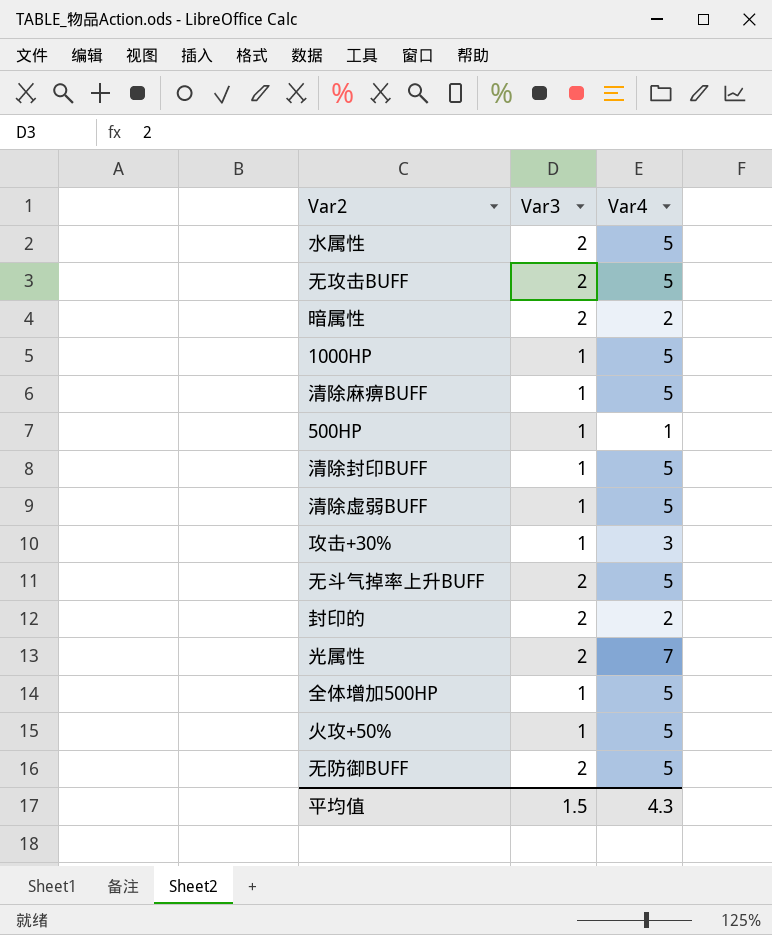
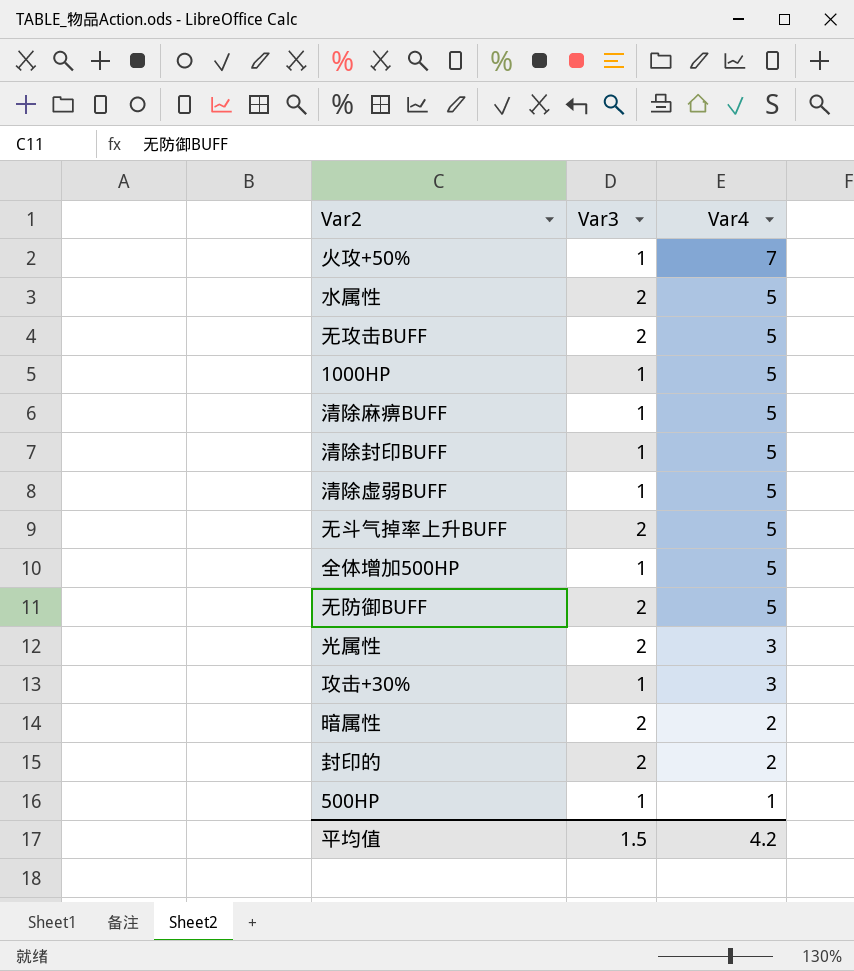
row order: none -> Var4 descending
火攻+50% | Var4: 5 -> 7
光属性 | Var4: 7 -> 3
平均值 | Var4: 4.3 -> 4.2

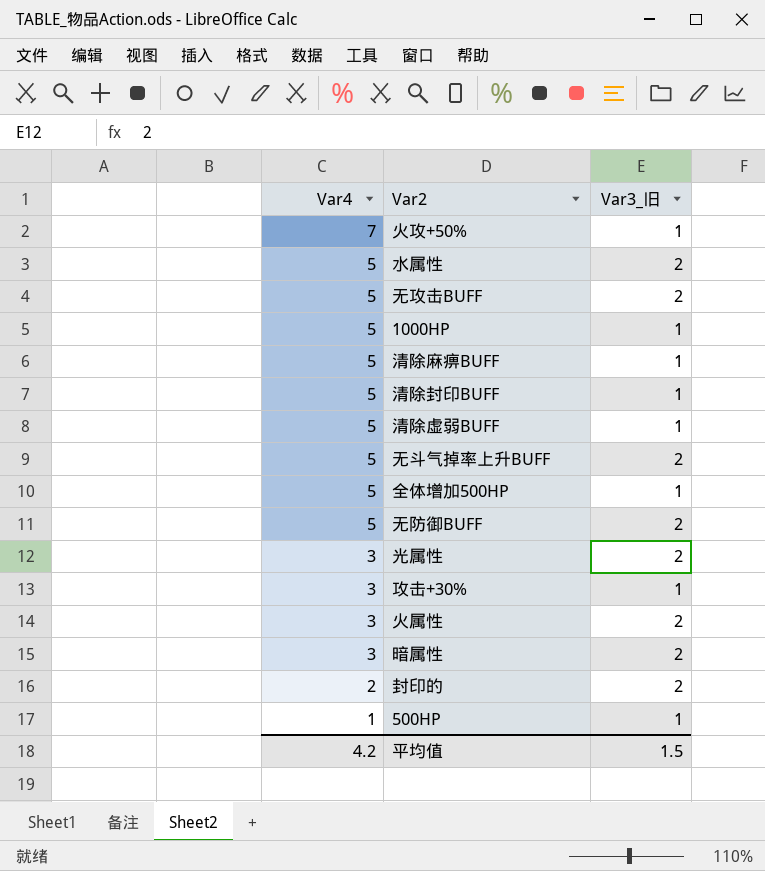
column Var4 | position: 3 -> 1
column name: Var3 -> Var3_旧
row 火属性: none -> 3 | 2
暗属性 | Var4: 2 -> 3

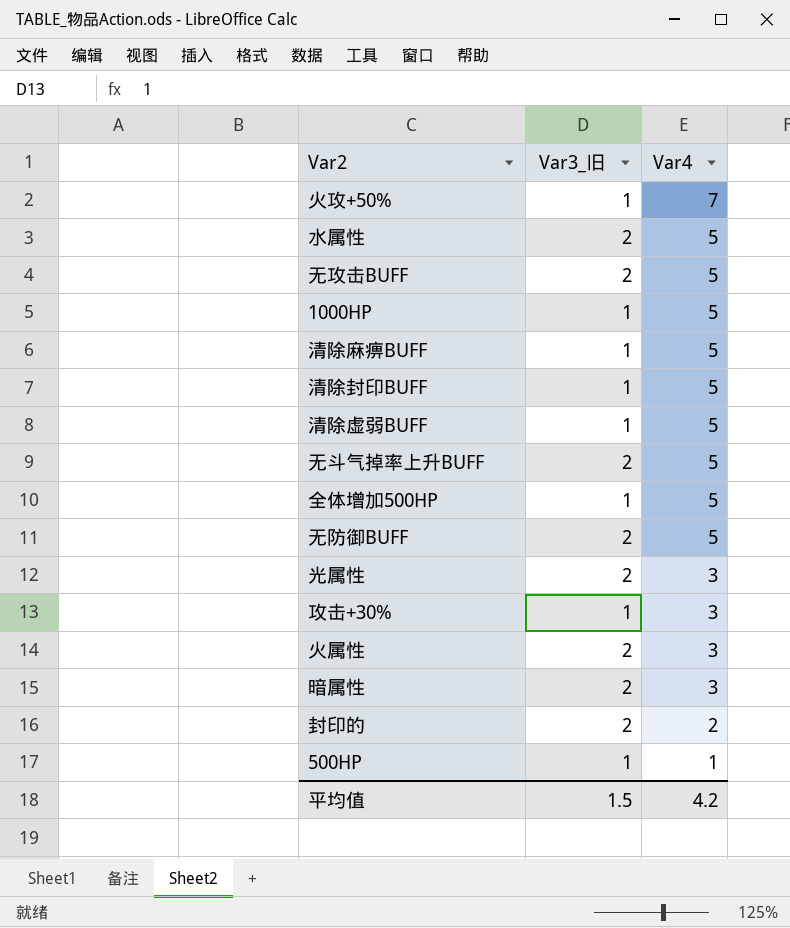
column Var4 | position: 1 -> 3

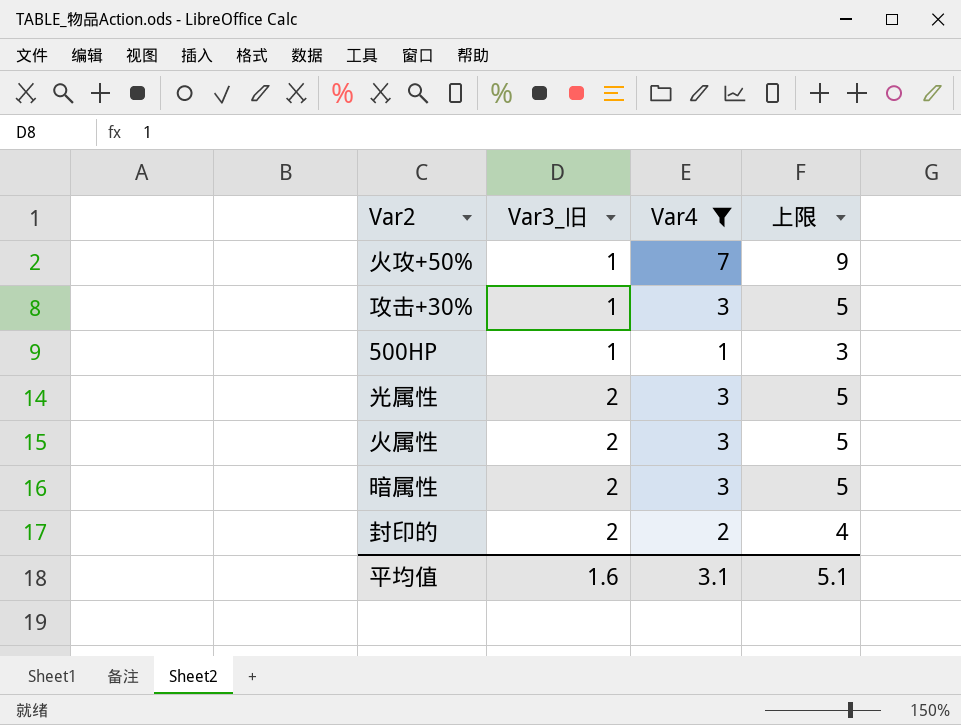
filter: none -> Var4 != 5
row order: Var4 descending -> Var3_旧 ascending
column 上限 | formula: none -> [Var4] + 2
平均值 | Var3_旧: 1.5 -> 1.6
平均值 | Var4: 4.2 -> 3.1

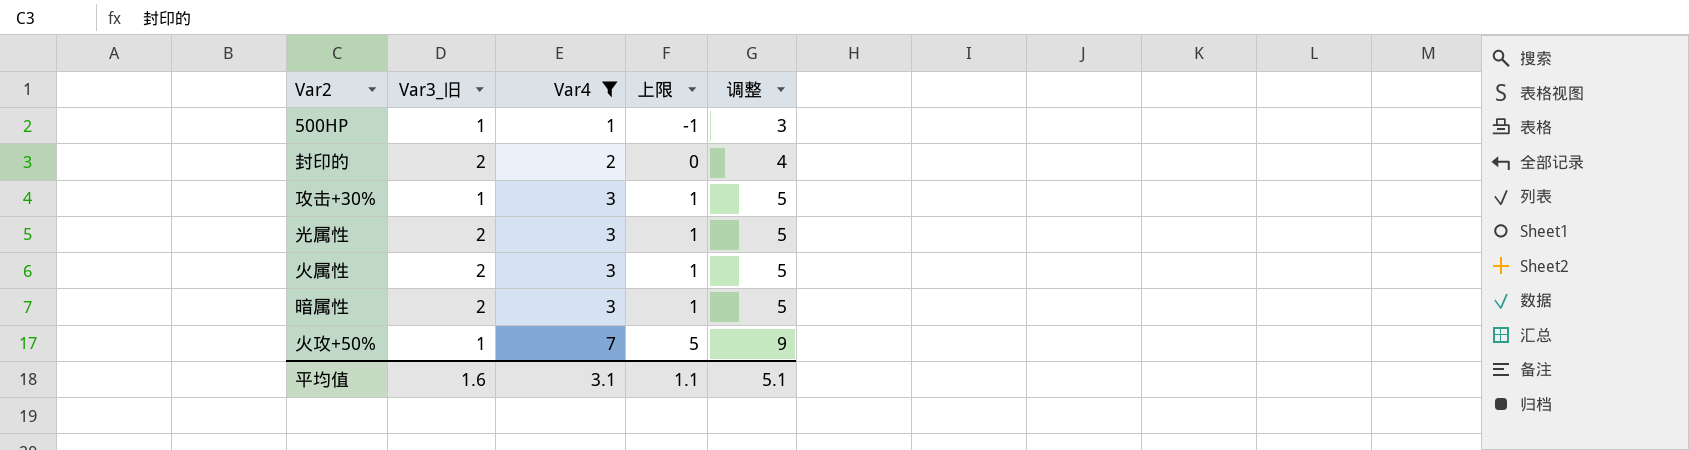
row order: Var3_旧 ascending -> Var4 ascending
column 上限 | formula: [Var4] + 2 -> [Var4] - 2
column 调整 | formula: none -> [Var4] + 2
平均值 | 上限: 5.1 -> 1.1

